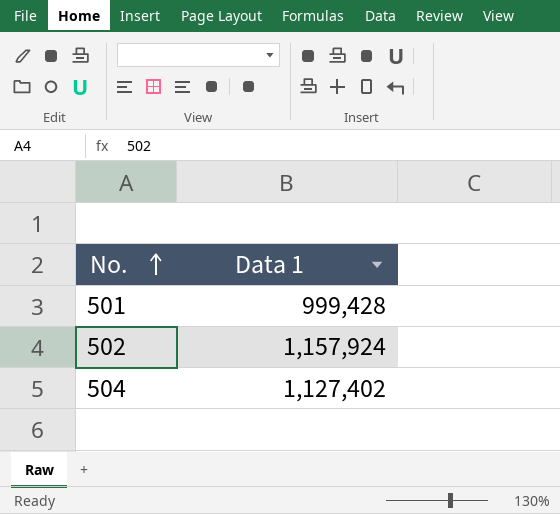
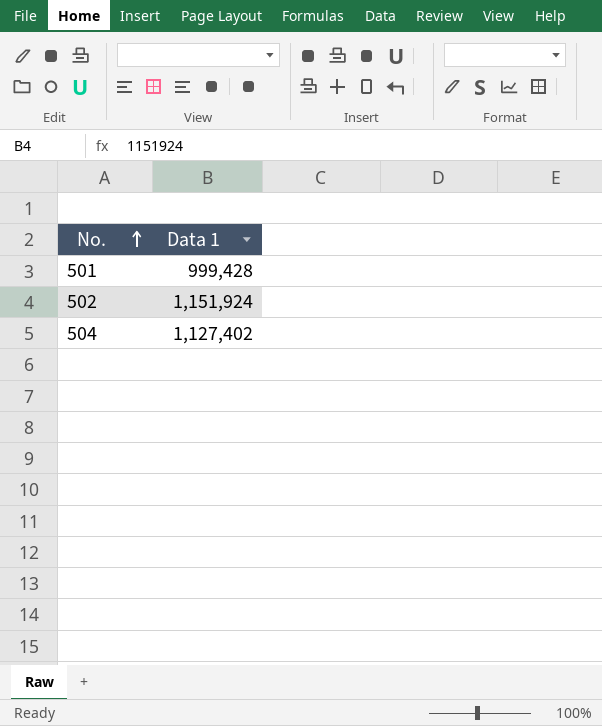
502 | Data 1: 1,157,924 -> 1,151,924

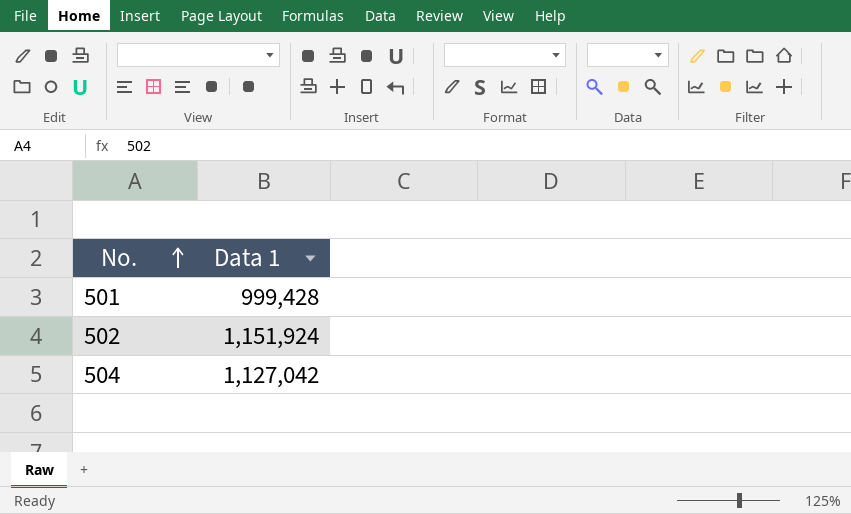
504 | Data 1: 1,127,402 -> 1,127,042

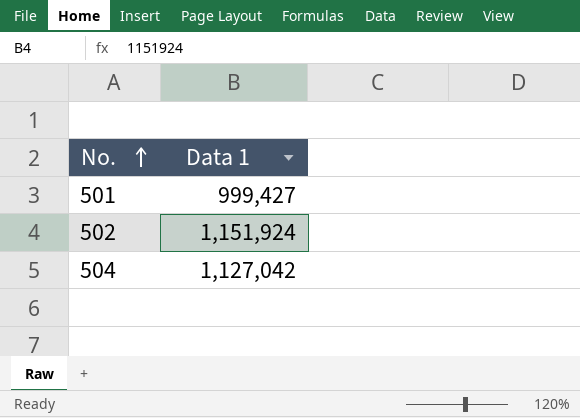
501 | Data 1: 999,428 -> 999,427

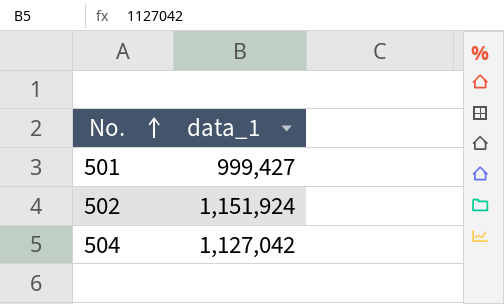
column name: Data 1 -> data_1

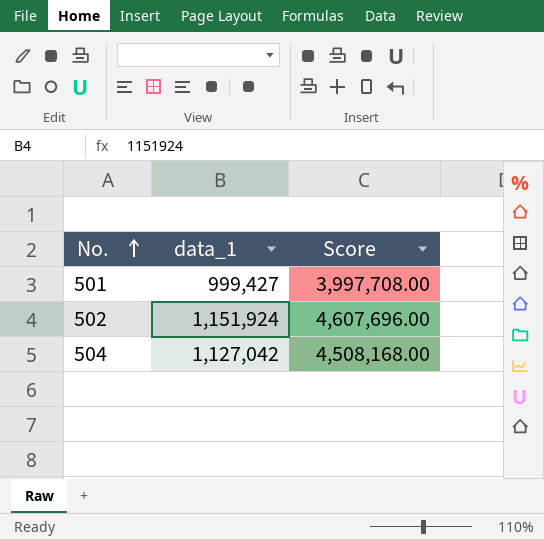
column Score | formula: none -> [data_1] * 4

